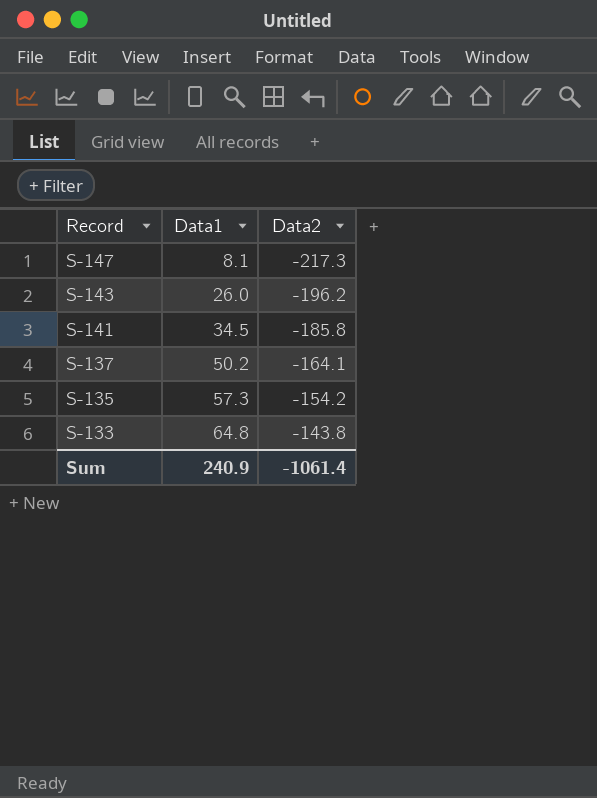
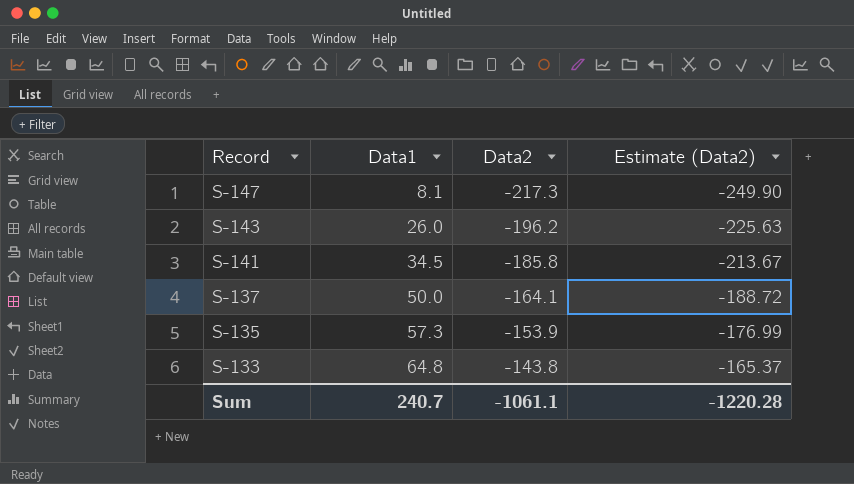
column Estimate (Data2) | formula: none -> [Data2] * 1.15
S-137 | Data1: 50.2 -> 50.0
S-135 | Data2: -154.2 -> -153.9
Sum | Data1: 240.9 -> 240.7
Sum | Data2: -1061.4 -> -1061.1

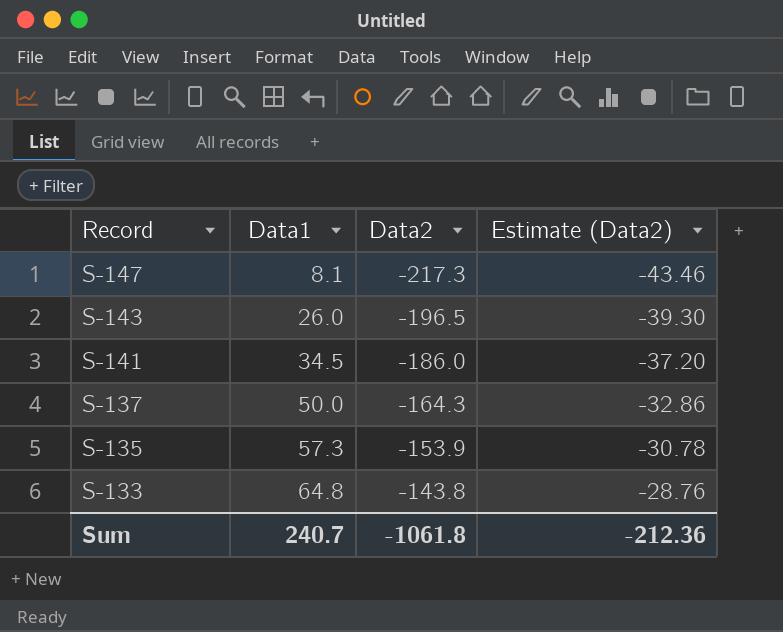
column Estimate (Data2) | formula: [Data2] * 1.15 -> [Data2] * 0.2
S-143 | Data2: -196.2 -> -196.5
S-141 | Data2: -185.8 -> -186.0
S-137 | Data2: -164.1 -> -164.3
Sum | Data2: -1061.1 -> -1061.8
Sum | Estimate (Data2): -1220.28 -> -212.36

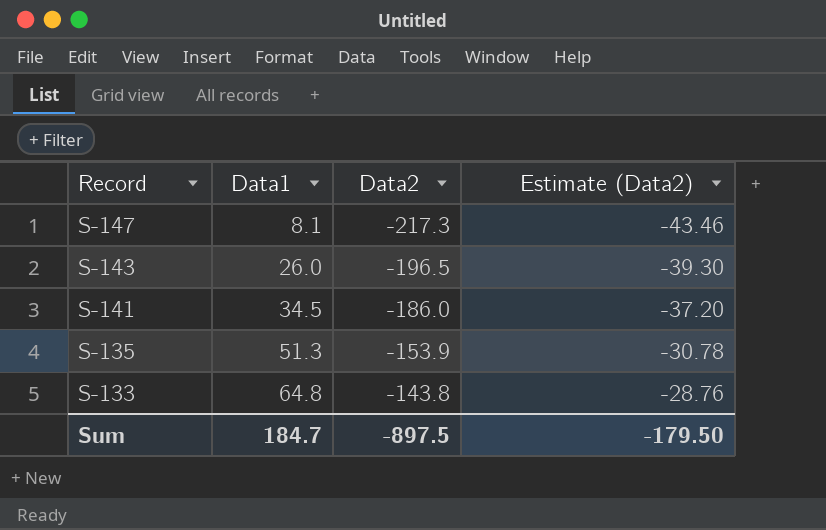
row S-137: 50.0 | -164.3 | -32.86 -> none
S-135 | Data1: 57.3 -> 51.3
Sum | Data1: 240.7 -> 184.7
Sum | Data2: -1061.8 -> -897.5
Sum | Estimate (Data2): -212.36 -> -179.50

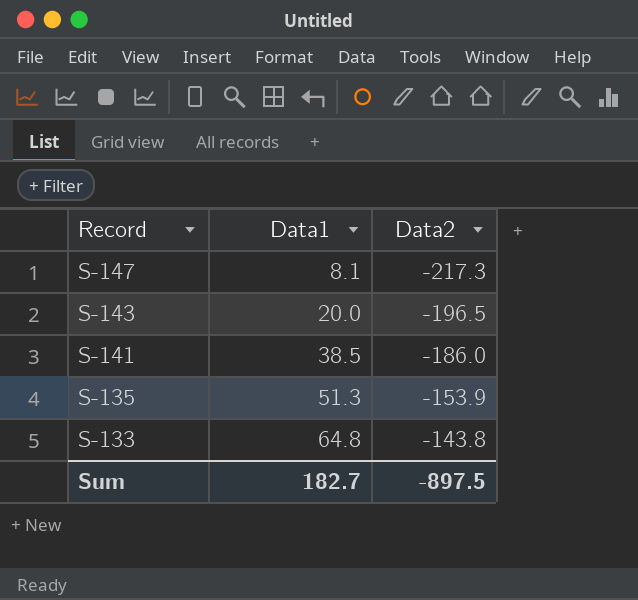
column Estimate (Data2) | formula: [Data2] * 0.2 -> none
S-143 | Data1: 26.0 -> 20.0
S-141 | Data1: 34.5 -> 38.5
Sum | Data1: 184.7 -> 182.7

